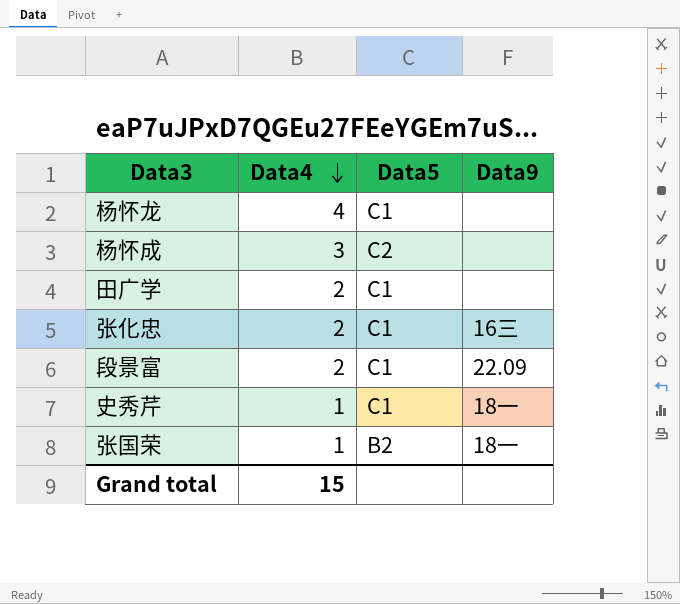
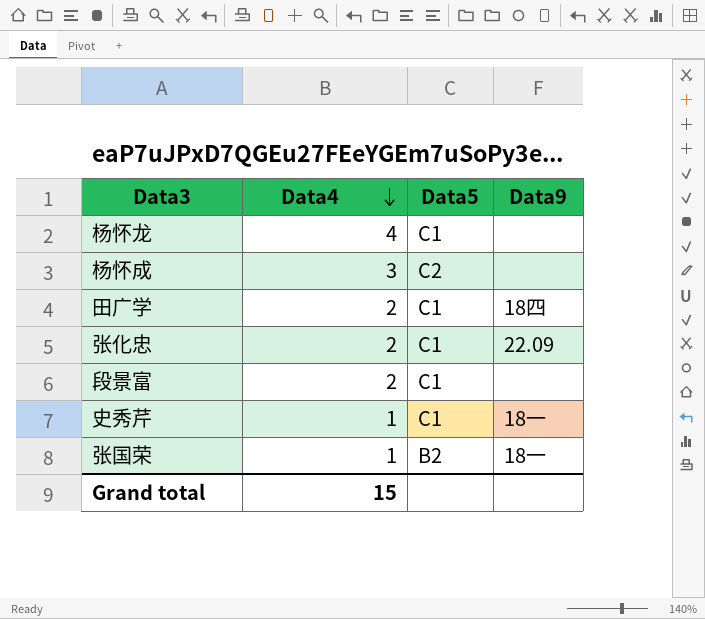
田广学 | Data9: none -> 18四
张化忠 | Data9: 16三 -> 22.09
段景富 | Data9: 22.09 -> none

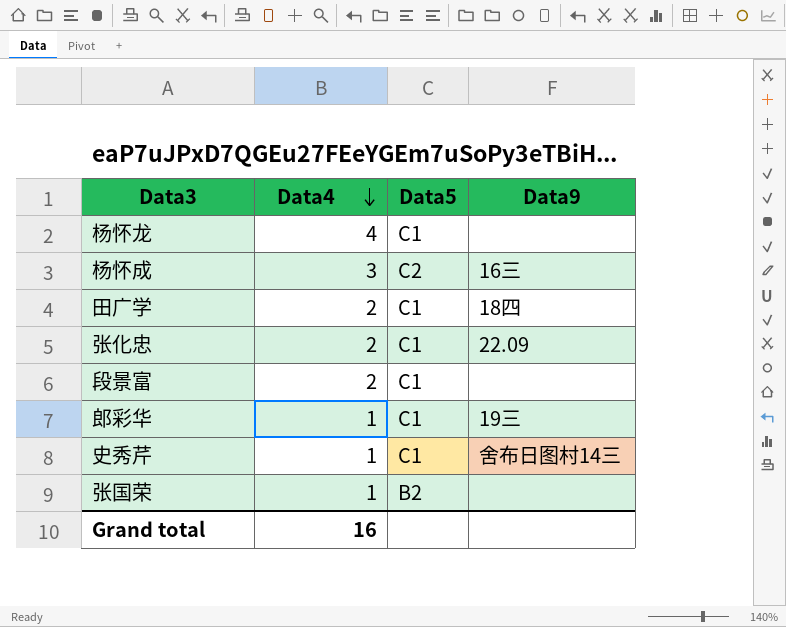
杨怀成 | Data9: none -> 16三
row 郎彩华: none -> 1 | C1 | 19三
史秀芹 | Data9: 18一 -> 舍布日图村14三
张国荣 | Data9: 18一 -> none
Grand total | Data4: 15 -> 16

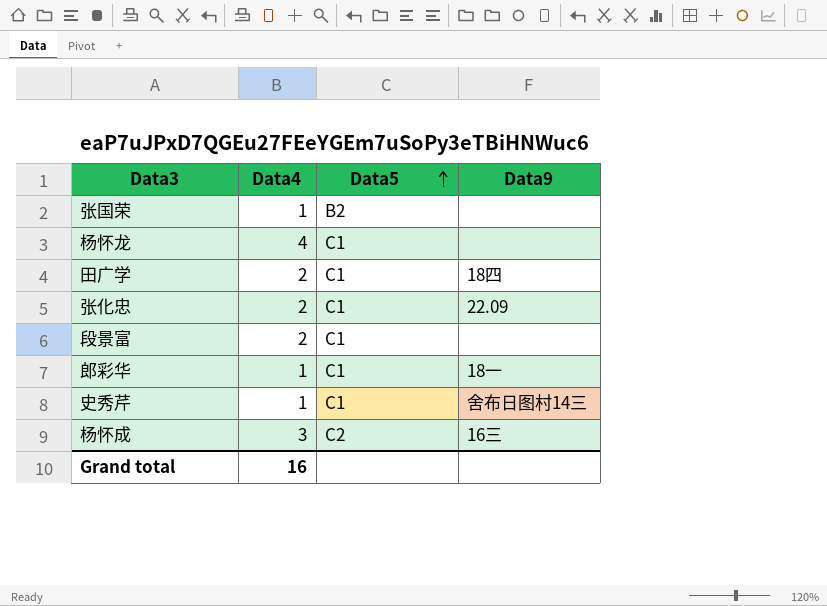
row order: Data4 descending -> Data5 ascending
郎彩华 | Data9: 19三 -> 18一

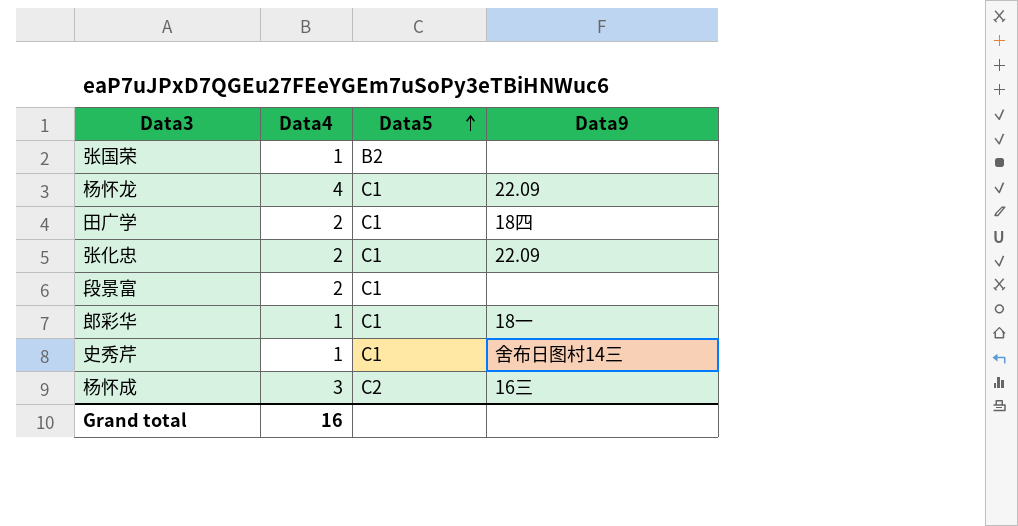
杨怀龙 | Data9: none -> 22.09

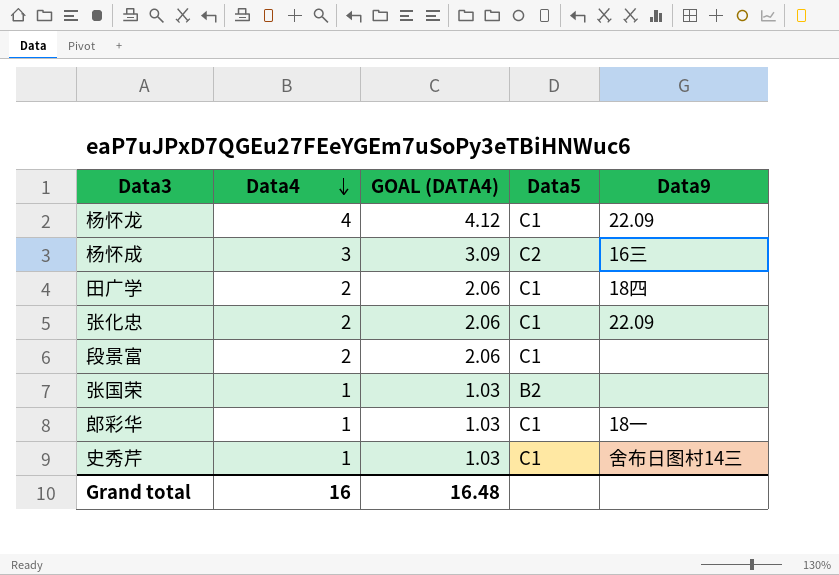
row order: Data5 ascending -> Data4 descending
column GOAL (DATA4) | formula: none -> [Data4] * 1.03

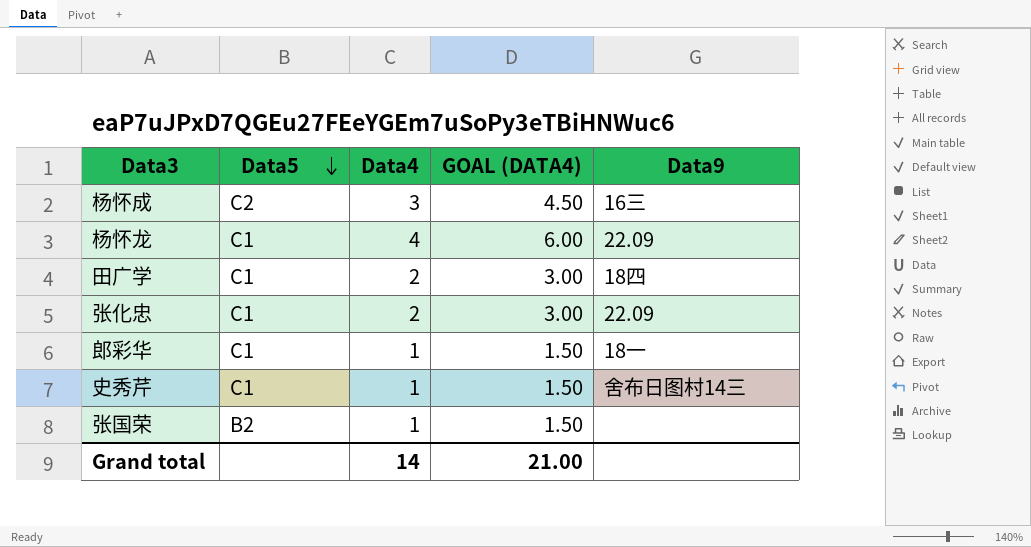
row order: Data4 descending -> Data5 descending
column Data5 | position: 4 -> 2
column GOAL (DATA4) | formula: [Data4] * 1.03 -> [Data4] * 1.5
row 段景富: 2 | 2.06 | C1 | none -> none
Grand total | Data4: 16 -> 14
Grand total | GOAL (DATA4): 16.48 -> 21.00

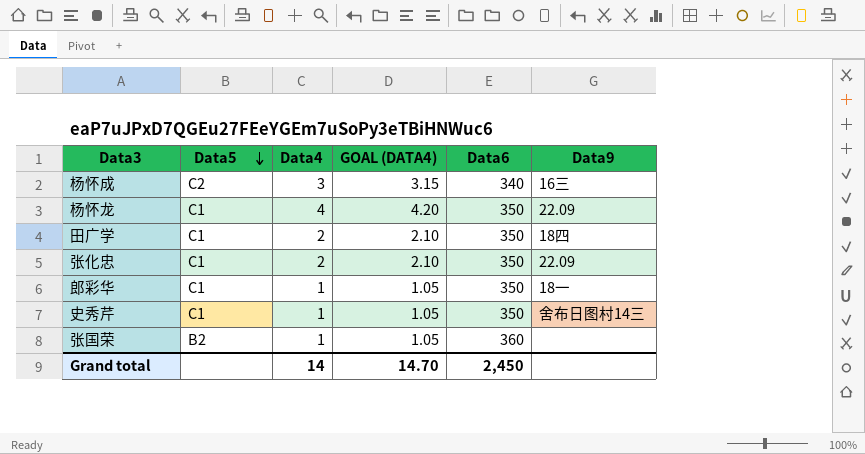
column GOAL (DATA4) | formula: [Data4] * 1.5 -> [Data4] * 1.05
column Data6 | position: none -> 5
Grand total | GOAL (DATA4): 21.00 -> 14.70

